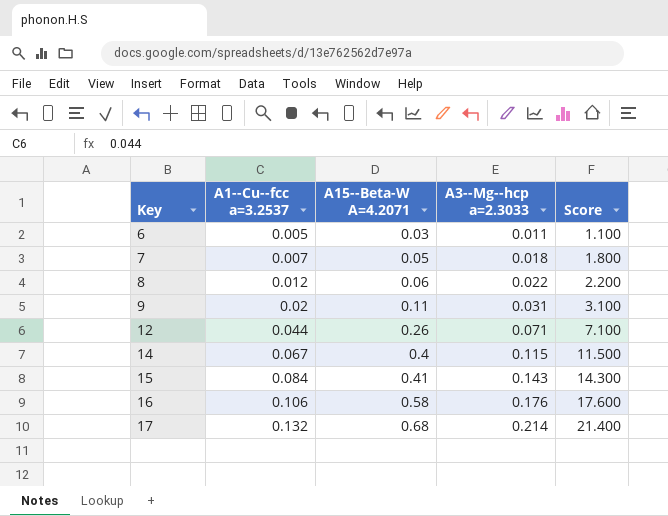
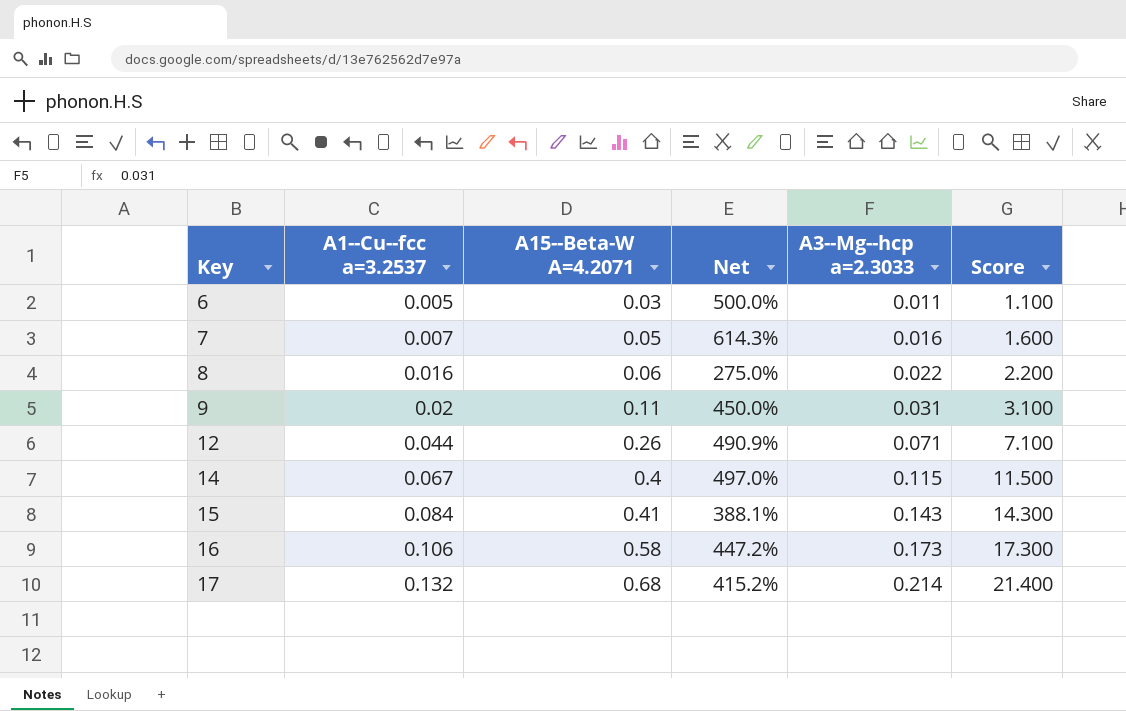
column Net | formula: none -> ([A15--Beta-W A=4.2071] - [A1--Cu--fcc a=3.2537]) / [A1--Cu--fcc a=3.2537]
7 | A3--Mg--hcp a=2.3033: 0.018 -> 0.016
7 | Score: 1.800 -> 1.600
8 | A1--Cu--fcc a=3.2537: 0.012 -> 0.016
16 | A3--Mg--hcp a=2.3033: 0.176 -> 0.173
16 | Score: 17.600 -> 17.300

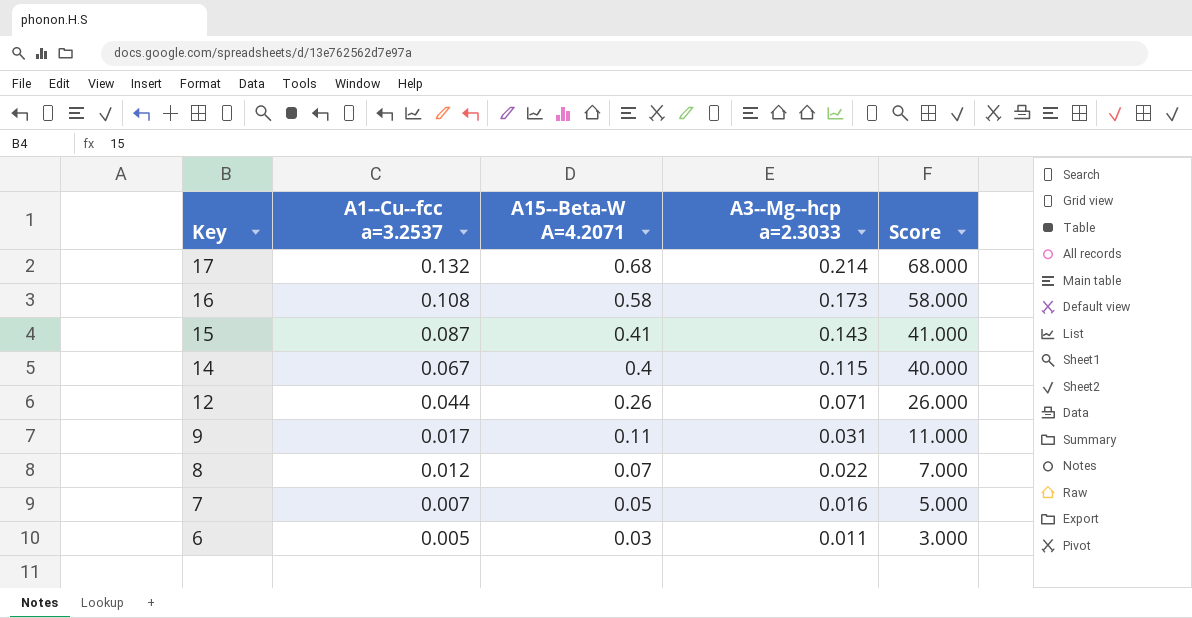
row order: Key ascending -> Key descending
column Net | formula: ([A15--Beta-W A=4.2071] - [A1--Cu--fcc a=3.2537]) / [A1--Cu--fcc a=3.2537] -> none
column Score | formula: [A3--Mg--hcp a=2.3033] * 100 -> [A15--Beta-W A=4.2071] * 100
16 | A1--Cu--fcc a=3.2537: 0.106 -> 0.108
15 | A1--Cu--fcc a=3.2537: 0.084 -> 0.087
9 | A1--Cu--fcc a=3.2537: 0.02 -> 0.017
8 | A1--Cu--fcc a=3.2537: 0.016 -> 0.012
8 | A15--Beta-W A=4.2071: 0.06 -> 0.07

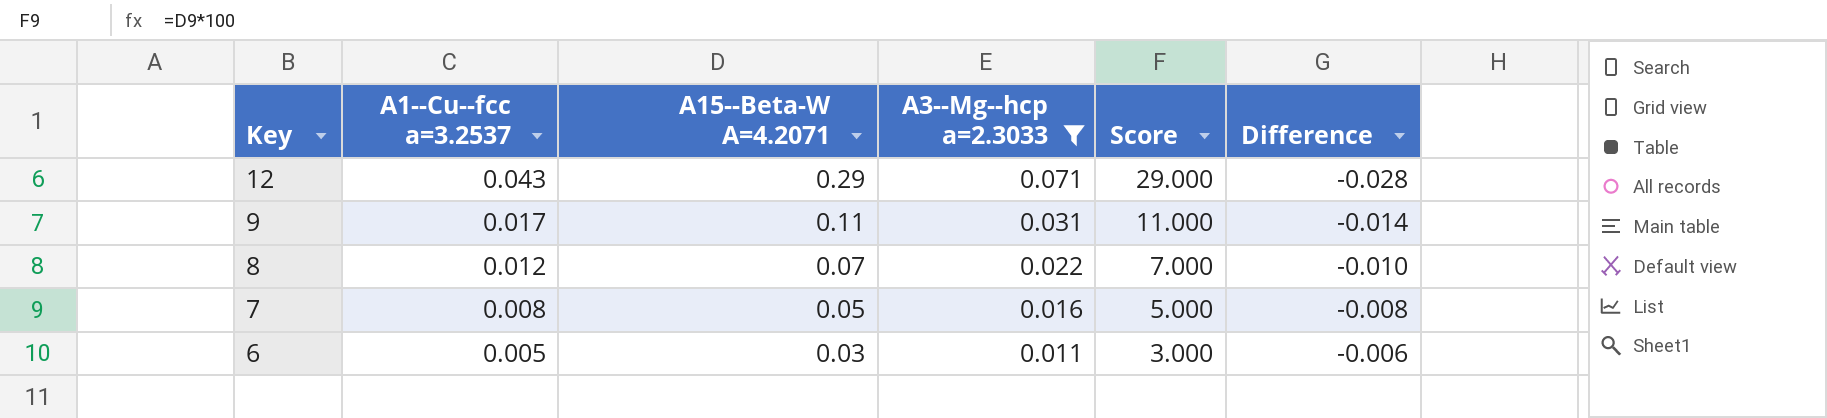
filter: none -> A3--Mg--hcp a=2.3033 <= 0.071
column Difference | formula: none -> [A1--Cu--fcc a=3.2537] - [A3--Mg--hcp a=2.3033]
12 | A1--Cu--fcc a=3.2537: 0.044 -> 0.043
12 | A15--Beta-W A=4.2071: 0.26 -> 0.29
12 | Score: 26.000 -> 29.000
7 | A1--Cu--fcc a=3.2537: 0.007 -> 0.008

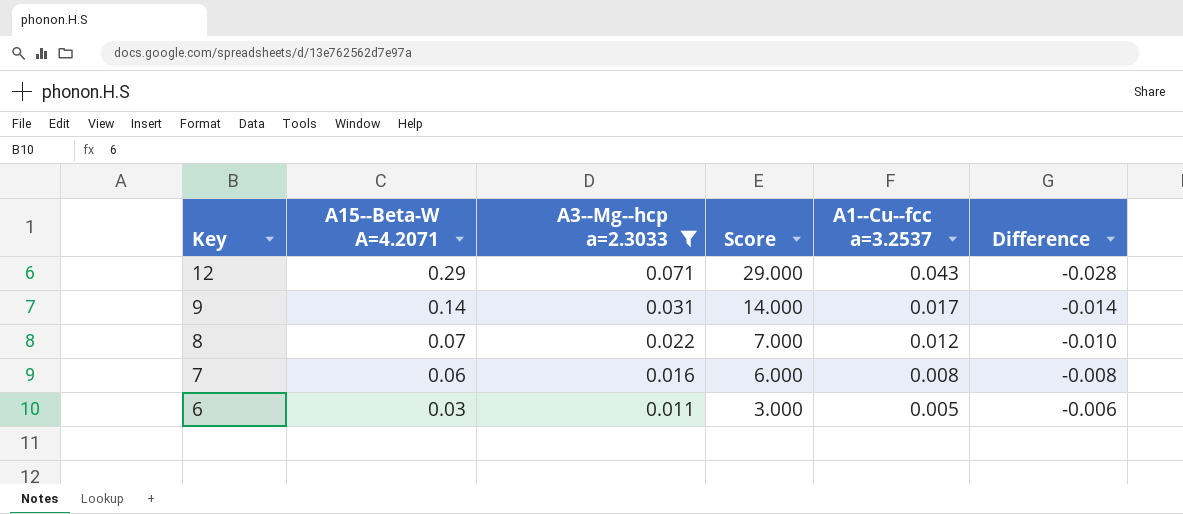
column A1--Cu--fcc a=3.2537 | position: 2 -> 5
9 | A15--Beta-W A=4.2071: 0.11 -> 0.14
9 | Score: 11.000 -> 14.000
7 | A15--Beta-W A=4.2071: 0.05 -> 0.06
7 | Score: 5.000 -> 6.000

